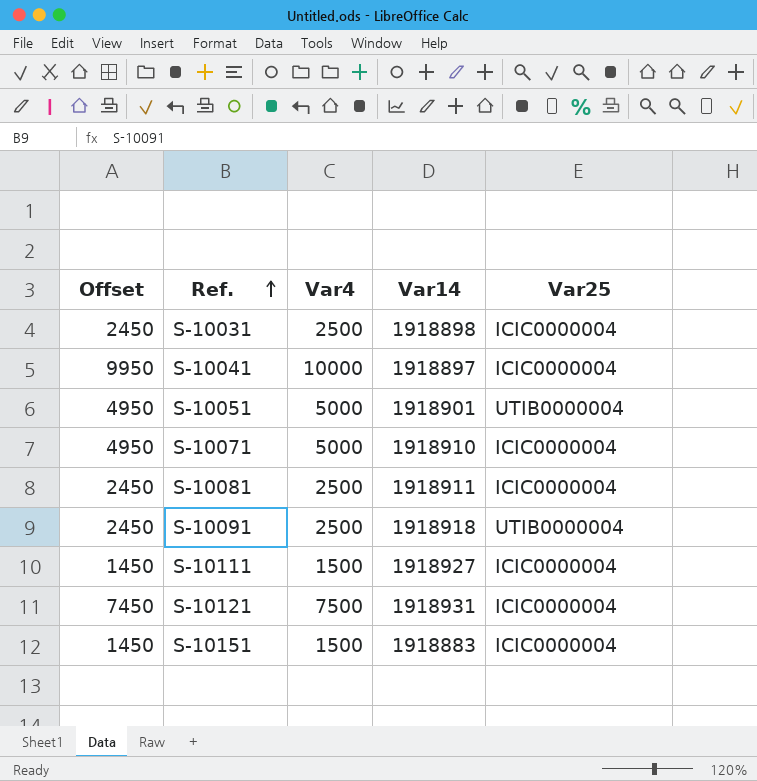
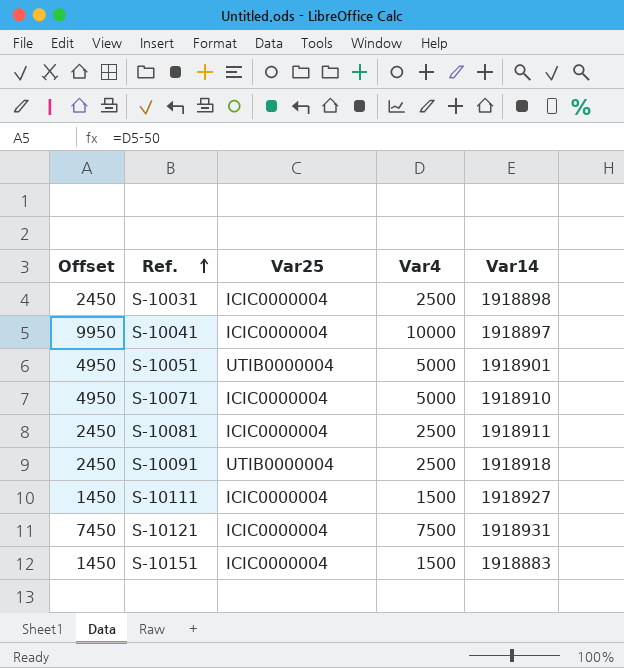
column Var25 | position: 5 -> 3

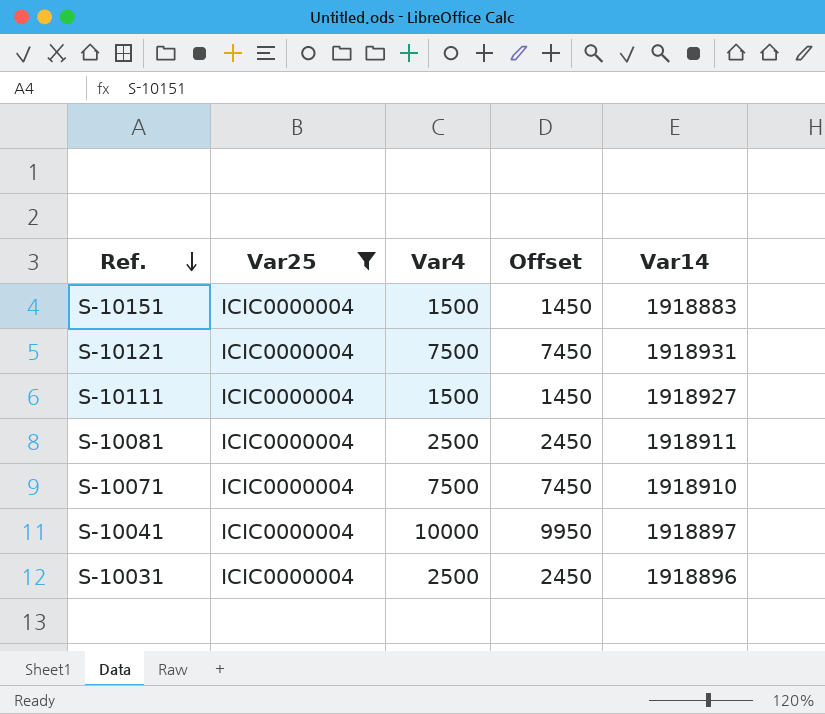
filter: none -> Var25 = ICIC0000004
row order: Ref. ascending -> Ref. descending
column Offset | position: 1 -> 4
S-10071 | Var4: 5000 -> 7500
S-10071 | Offset: 4950 -> 7450
S-10031 | Var14: 1918898 -> 1918896

